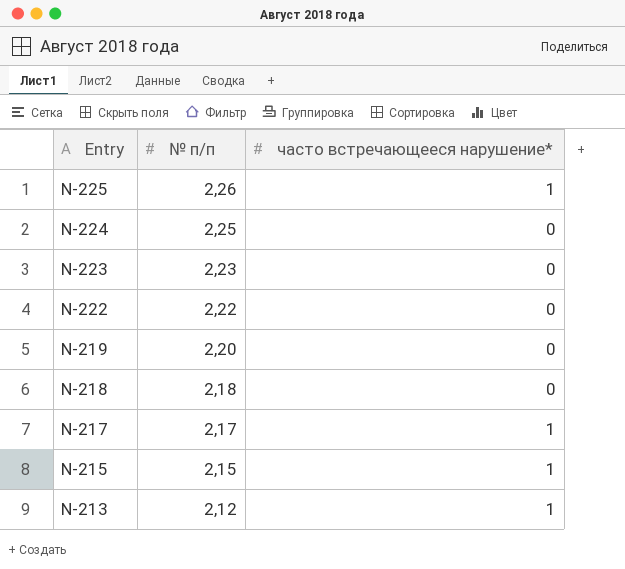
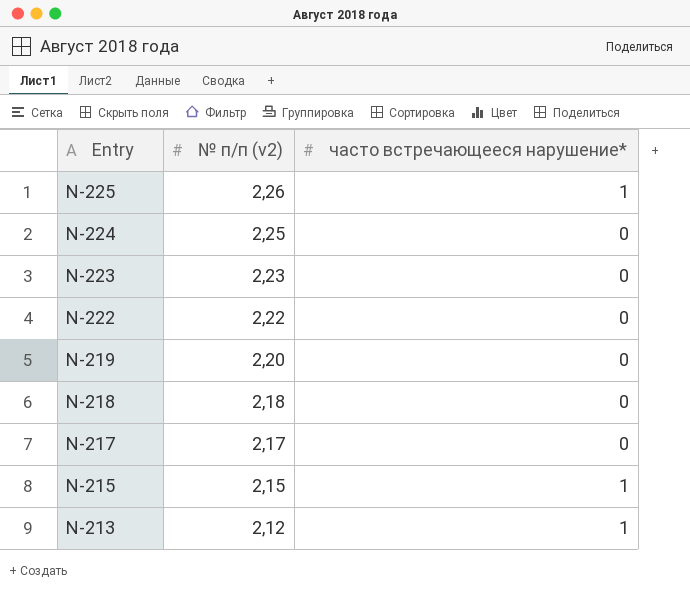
column name: № п/п -> № п/п (v2)
N-217 | часто встречающееся нарушение*: 1 -> 0

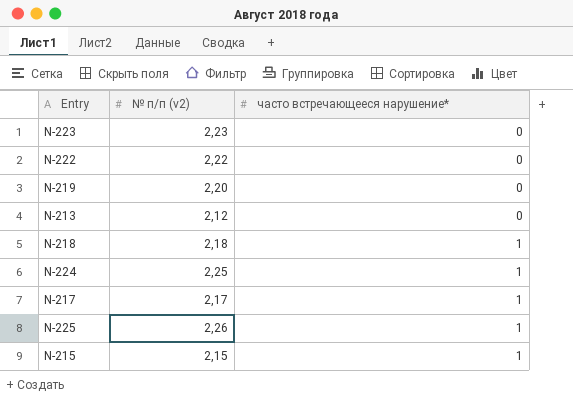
row order: Entry descending -> часто встречающееся нарушение* ascending
N-213 | часто встречающееся нарушение*: 1 -> 0
N-218 | часто встречающееся нарушение*: 0 -> 1
N-224 | часто встречающееся нарушение*: 0 -> 1
N-217 | часто встречающееся нарушение*: 0 -> 1

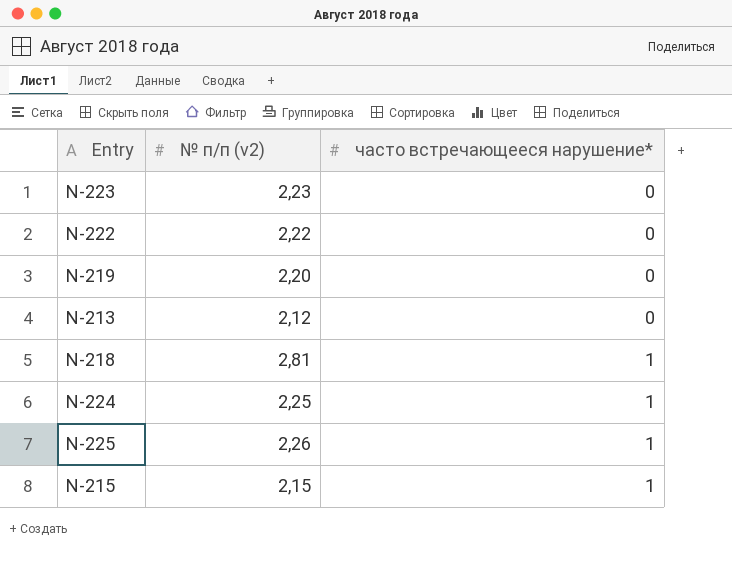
row N-217: 2,17 | 1 -> none
N-218 | № п/п (v2): 2,18 -> 2,81

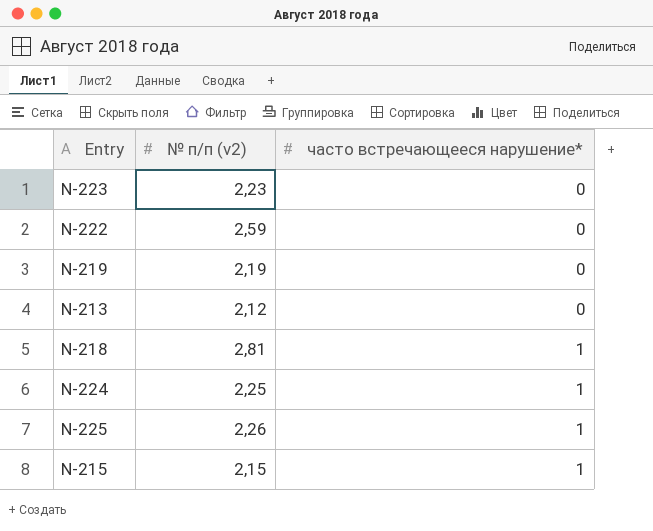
N-222 | № п/п (v2): 2,22 -> 2,59
N-219 | № п/п (v2): 2,20 -> 2,19

